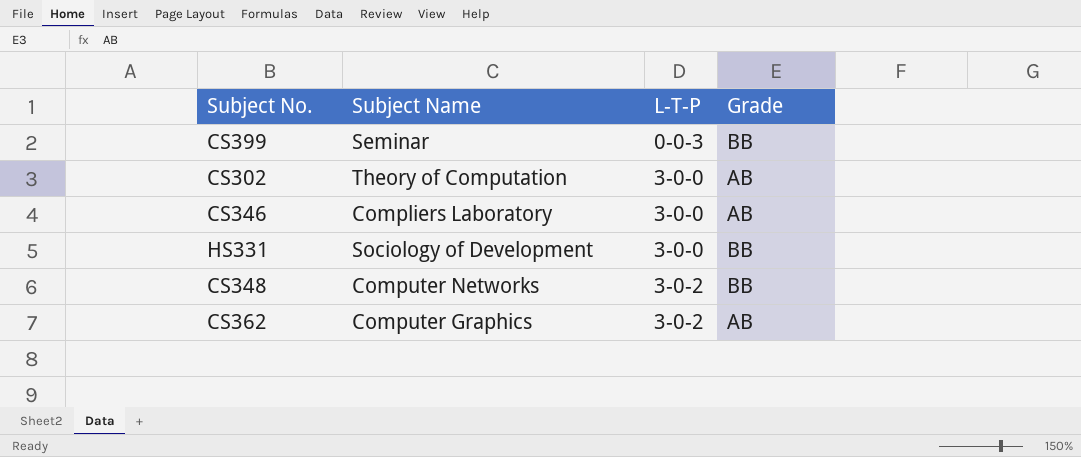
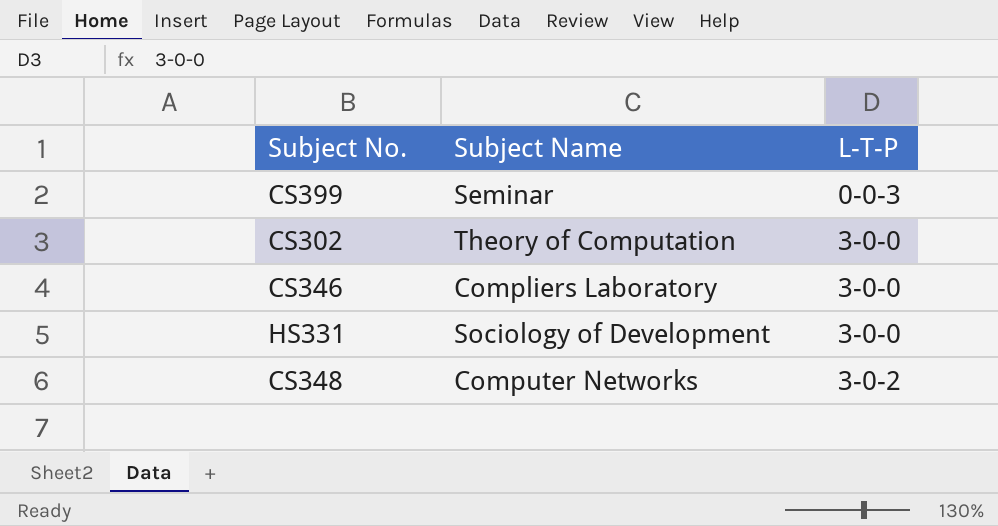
column Grade | position: 4 -> none
row CS362: Computer Graphics | 3-0-2 | AB -> none

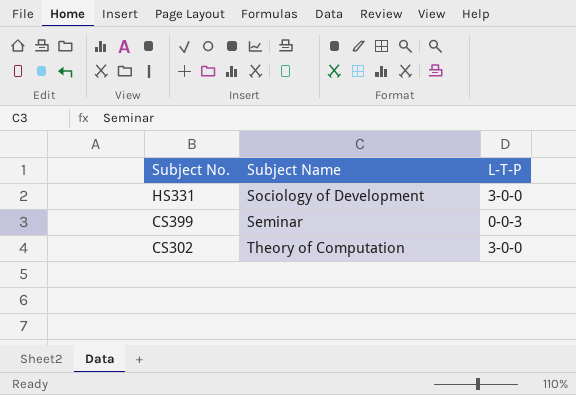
row order: L-T-P ascending -> Subject No. descending
row CS346: Compliers Laboratory | 3-0-0 -> none
row CS348: Computer Networks | 3-0-2 -> none

